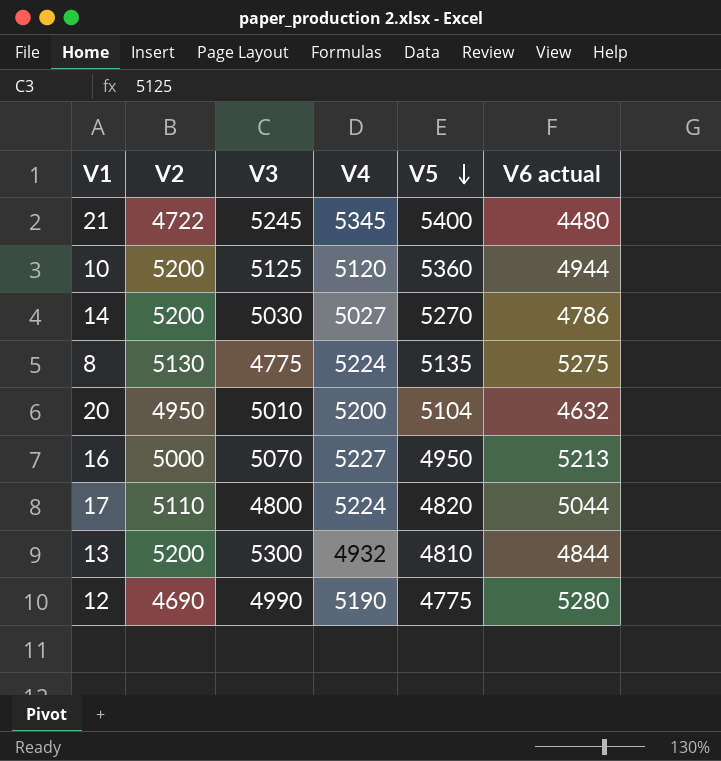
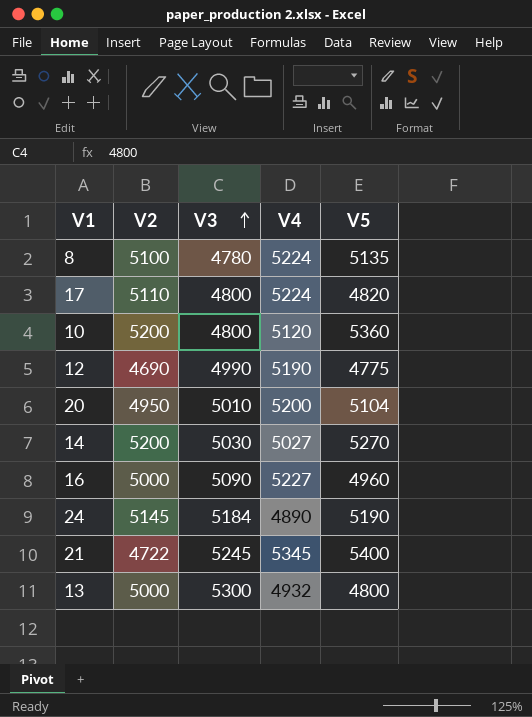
row order: V5 descending -> V3 ascending
column V6 actual | position: 6 -> none
8 | V2: 5130 -> 5100
8 | V3: 4775 -> 4780
10 | V3: 5125 -> 4800
16 | V3: 5070 -> 5090
16 | V5: 4950 -> 4960
row 24: none -> 5145 | 5184 | 4890 | 5190
13 | V2: 5200 -> 5000
13 | V5: 4810 -> 4800

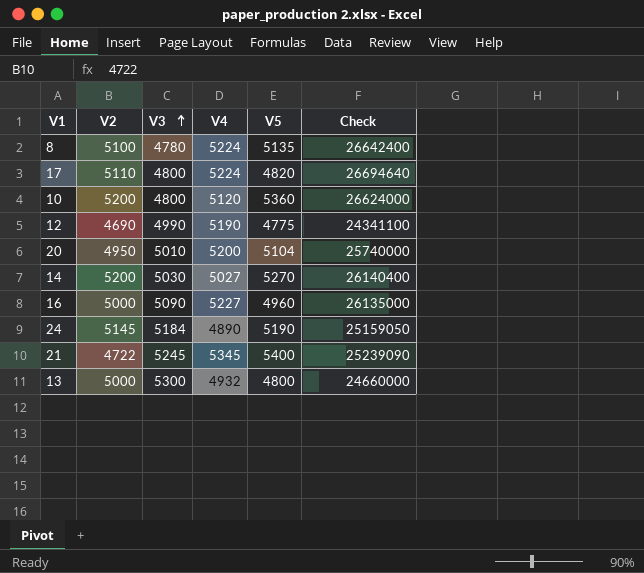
column Check | formula: none -> [V2] * [V4]

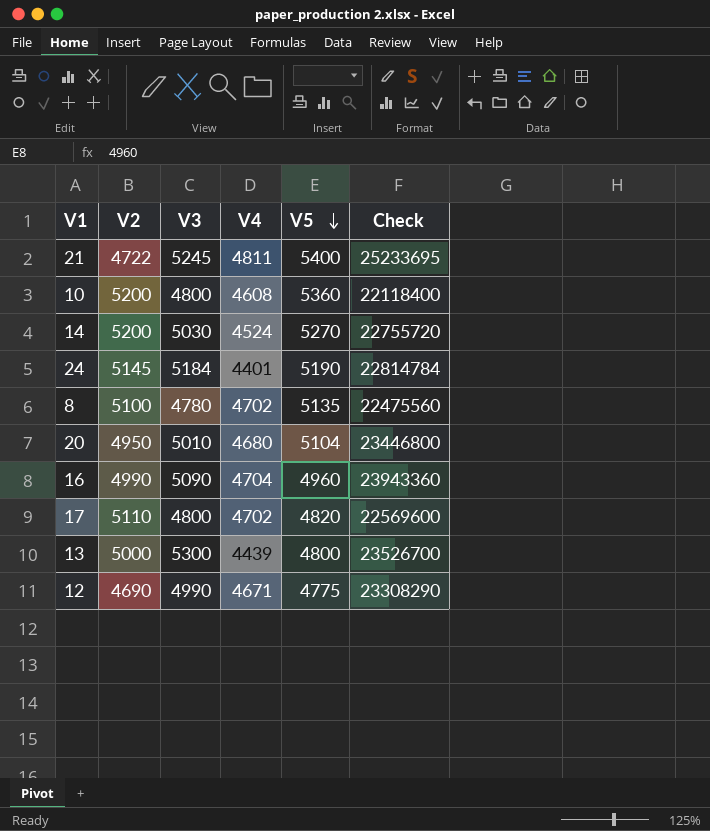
row order: V3 ascending -> V5 descending
column Check | formula: [V2] * [V4] -> [V3] * [V4]
21 | V4: 5345 -> 4811
10 | V4: 5120 -> 4608
14 | V4: 5027 -> 4524
24 | V4: 4890 -> 4401
8 | V4: 5224 -> 4702
20 | V4: 5200 -> 4680
16 | V2: 5000 -> 4990
16 | V4: 5227 -> 4704
17 | V4: 5224 -> 4702
13 | V4: 4932 -> 4439
12 | V4: 5190 -> 4671

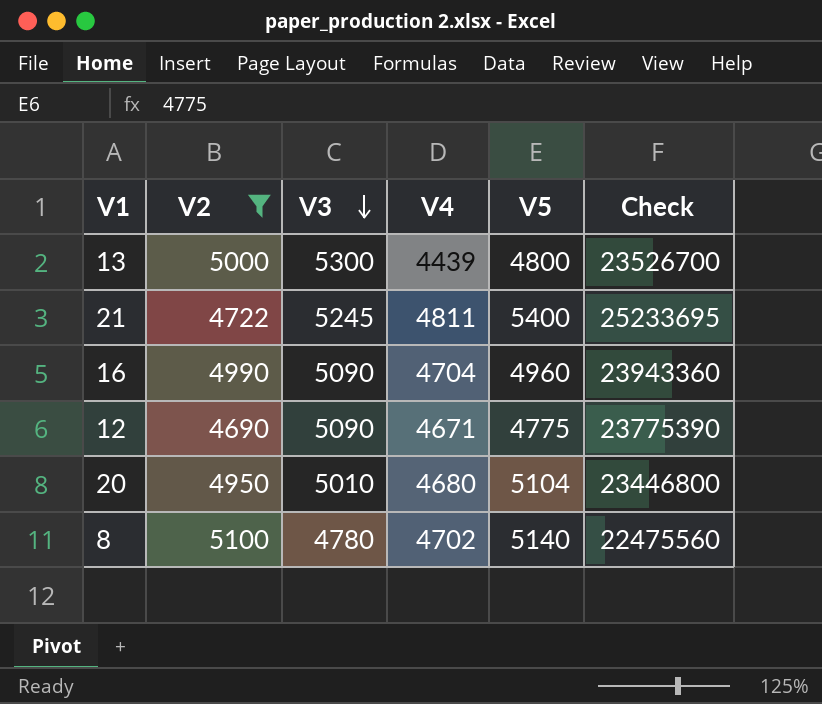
filter: none -> V2 <= 5100
row order: V5 descending -> V3 descending
12 | V3: 4990 -> 5090
12 | Check: 23308290 -> 23775390
8 | V5: 5135 -> 5140

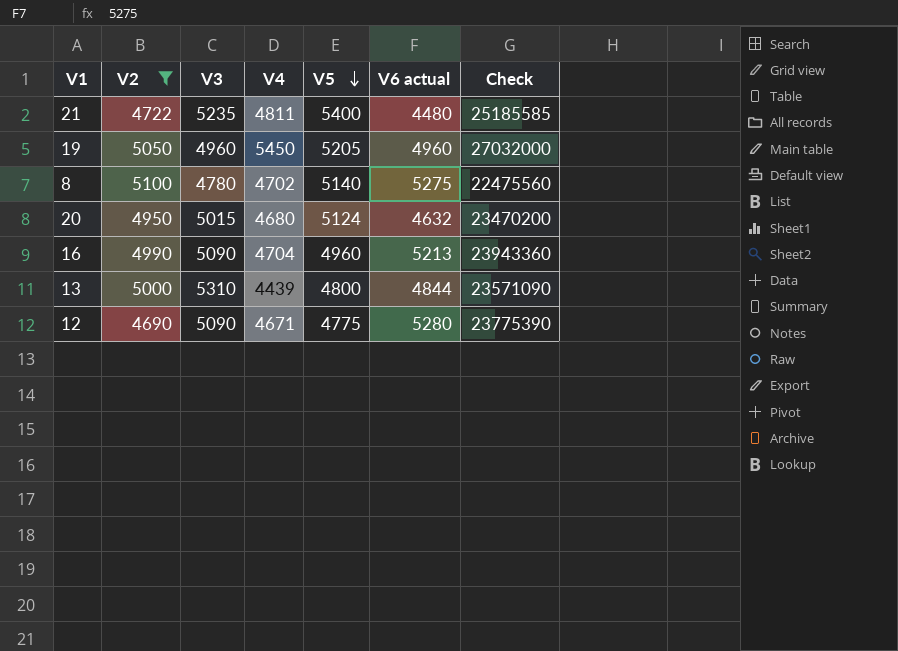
row order: V3 descending -> V5 descending
column V6 actual | position: none -> 6
21 | V3: 5245 -> 5235
21 | Check: 25233695 -> 25185585
row 19: none -> 5050 | 4960 | 5450 | 5205 | 4960 | 27032000
20 | V3: 5010 -> 5015
20 | V5: 5104 -> 5124
20 | Check: 23446800 -> 23470200
13 | V3: 5300 -> 5310
13 | Check: 23526700 -> 23571090

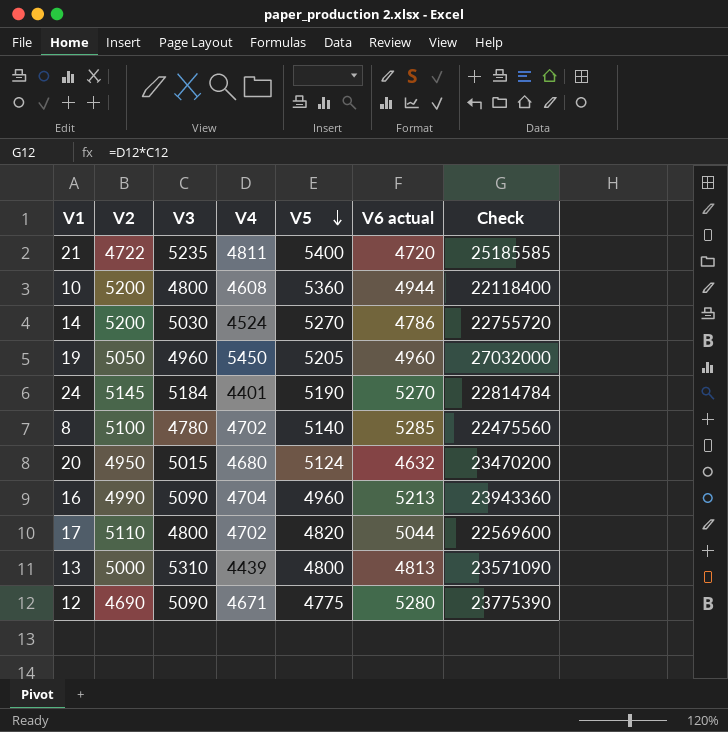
filter: V2 <= 5100 -> none
21 | V6 actual: 4480 -> 4720
8 | V6 actual: 5275 -> 5285
13 | V6 actual: 4844 -> 4813

